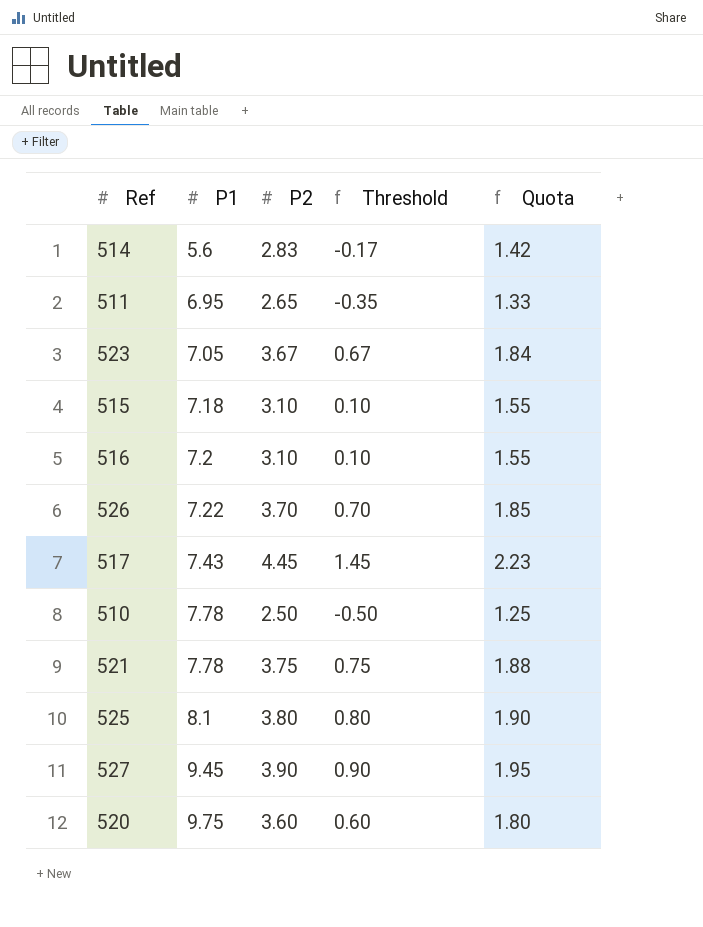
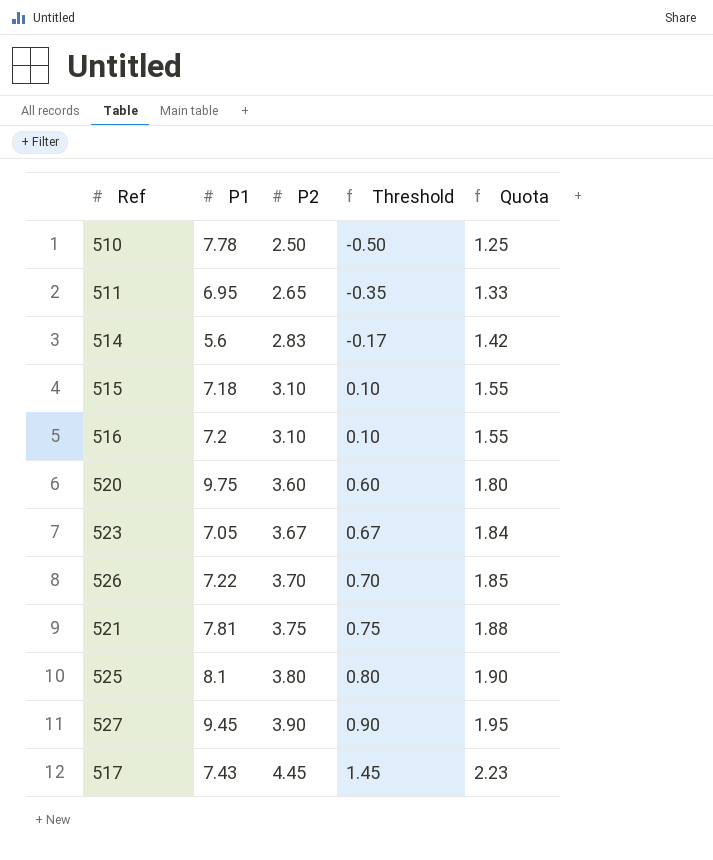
row order: P1 ascending -> P2 ascending
521 | P1: 7.78 -> 7.81

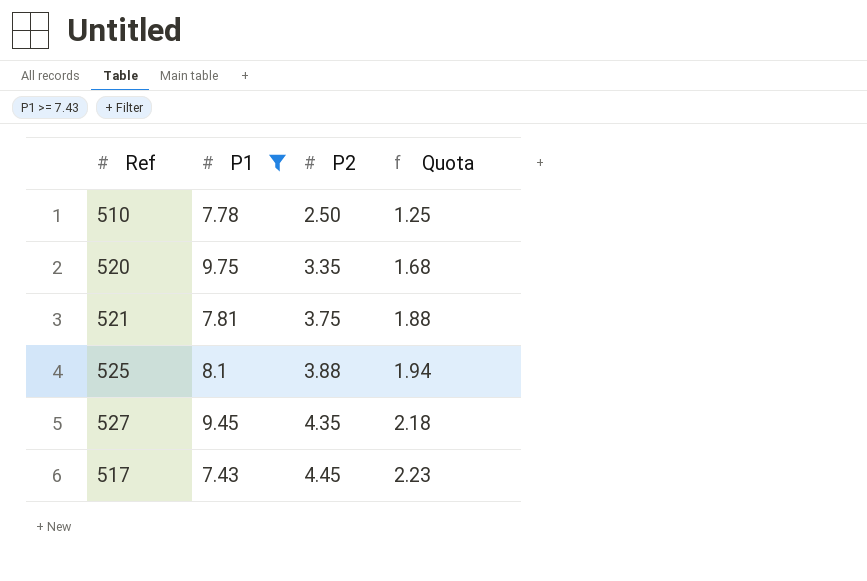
filter: none -> P1 >= 7.43
column Threshold | formula: [P2] - 3 -> none
520 | P2: 3.60 -> 3.35
520 | Quota: 1.80 -> 1.68
525 | P2: 3.80 -> 3.88
525 | Quota: 1.90 -> 1.94
527 | P2: 3.90 -> 4.35
527 | Quota: 1.95 -> 2.18

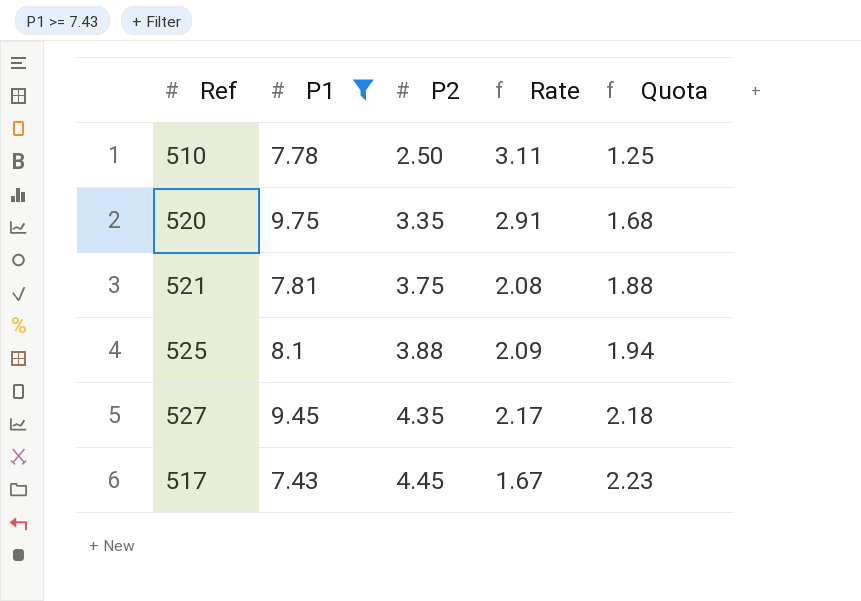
column Rate | formula: none -> [P1] / [P2]

